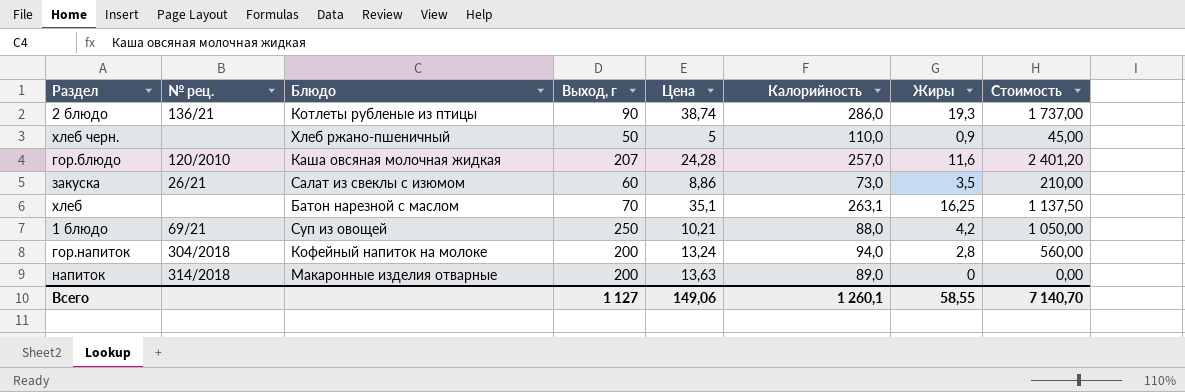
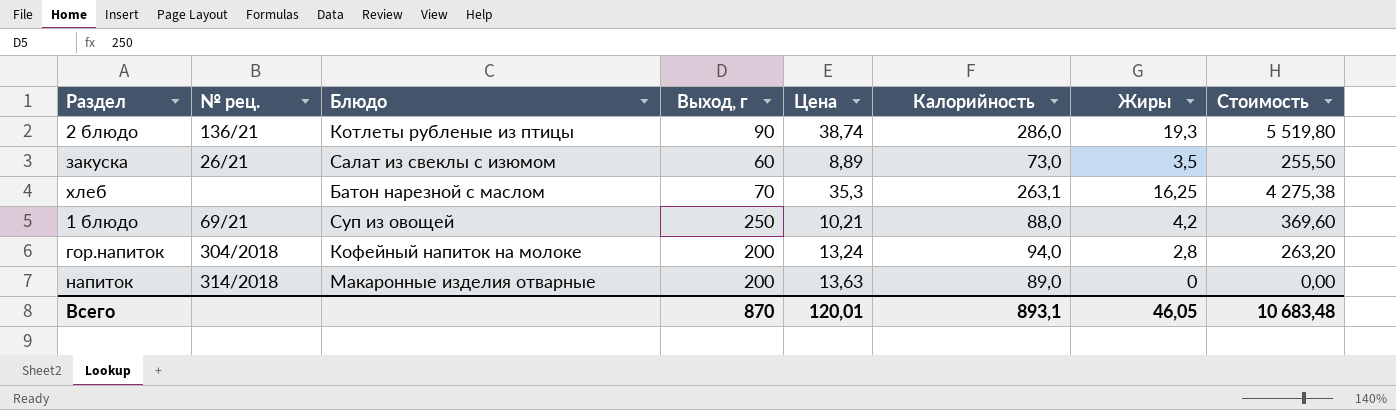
column Стоимость | formula: [Выход, г] * [Жиры] -> [Калорийность] * [Жиры]
row хлеб черн.: none | Хлеб ржано-пшеничный | 50 | 5 | 110,0 | 0,9 | 45,00 -> none
row гор.блюдо: 120/2010 | Каша овсяная молочная жидкая | 207 | 24,28 | 257,0 | 11,6 | 2 401,20 -> none
закуска | Цена: 8,86 -> 8,89
хлеб | Цена: 35,1 -> 35,3
Всего | Выход, г: 1 127 -> 870
Всего | Цена: 149,06 -> 120,01
Всего | Калорийность: 1 260,1 -> 893,1
Всего | Жиры: 58,55 -> 46,05
Всего | Стоимость: 7 140,70 -> 10 683,48

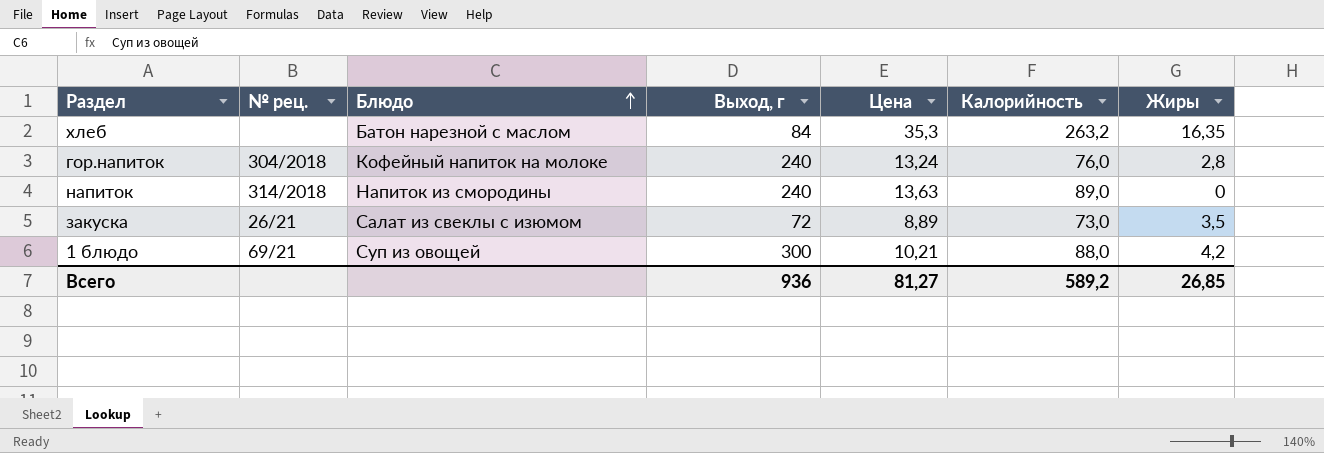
row order: none -> Блюдо ascending
column Стоимость | formula: [Калорийность] * [Жиры] -> none
row 2 блюдо: 136/21 | Котлеты рубленые из птицы | 90 | 38,74 | 286,0 | 19,3 | 5 519,80 -> none
хлеб | Выход, г: 70 -> 84
хлеб | Калорийность: 263,1 -> 263,2
хлеб | Жиры: 16,25 -> 16,35
гор.напиток | Выход, г: 200 -> 240
гор.напиток | Калорийность: 94,0 -> 76,0
напиток | Блюдо: Макаронные изделия отварные -> Напиток из смородины
напиток | Выход, г: 200 -> 240
закуска | Выход, г: 60 -> 72
1 блюдо | Выход, г: 250 -> 300
Всего | Выход, г: 870 -> 936
Всего | Цена: 120,01 -> 81,27
Всего | Калорийность: 893,1 -> 589,2
Всего | Жиры: 46,05 -> 26,85

